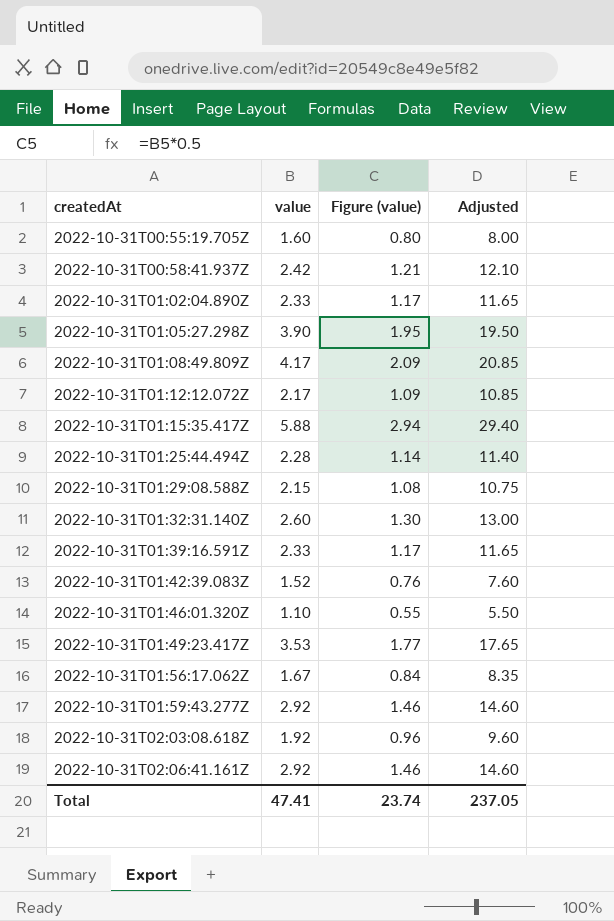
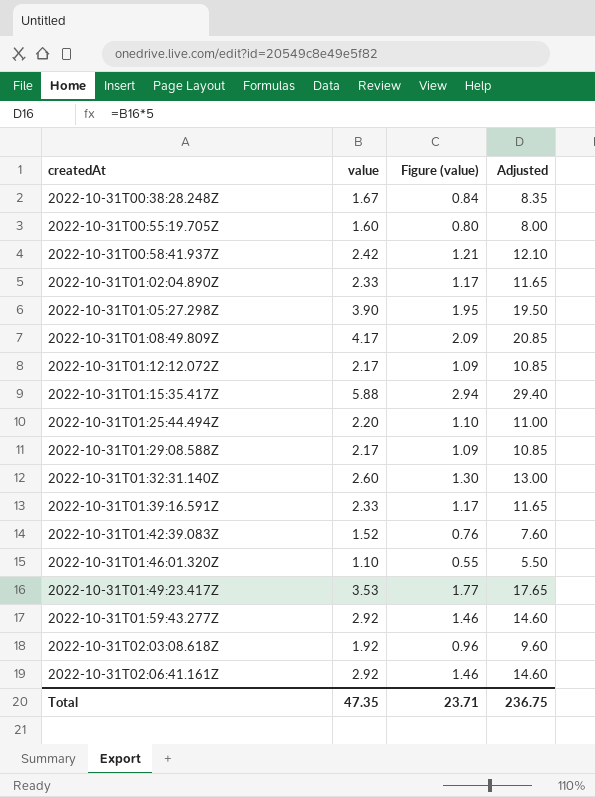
row 2022-10-31T01:56:17.062Z: 1.67 | 0.84 | 8.35 -> none
row 2022-10-31T00:38:28.248Z: none -> 1.67 | 0.84 | 8.35
2022-10-31T01:25:44.494Z | value: 2.28 -> 2.20
2022-10-31T01:25:44.494Z | Figure (value): 1.14 -> 1.10
2022-10-31T01:25:44.494Z | Adjusted: 11.40 -> 11.00
2022-10-31T01:29:08.588Z | value: 2.15 -> 2.17
2022-10-31T01:29:08.588Z | Figure (value): 1.08 -> 1.09
2022-10-31T01:29:08.588Z | Adjusted: 10.75 -> 10.85
Total | value: 47.41 -> 47.35
Total | Figure (value): 23.74 -> 23.71
Total | Adjusted: 237.05 -> 236.75

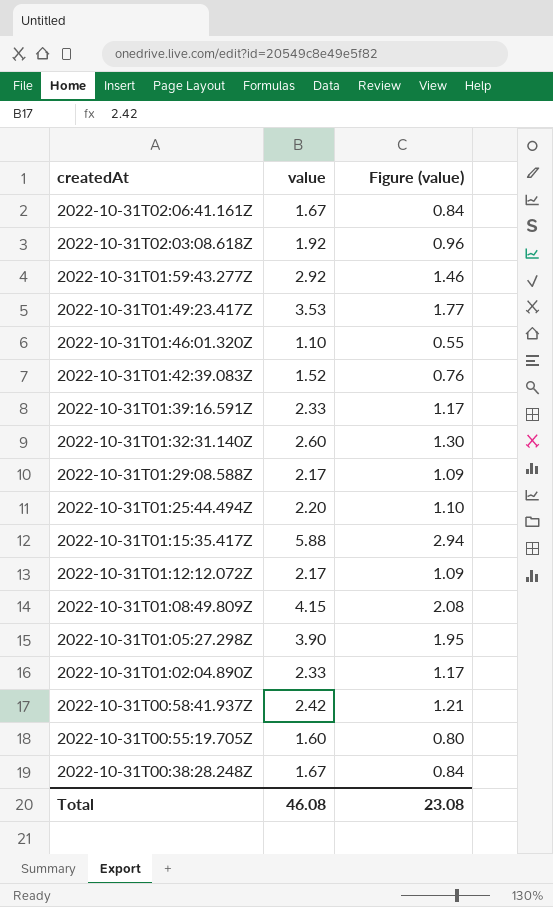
row order: createdAt ascending -> createdAt descending
column Adjusted | formula: [value] * 5 -> none
2022-10-31T02:06:41.161Z | value: 2.92 -> 1.67
2022-10-31T02:06:41.161Z | Figure (value): 1.46 -> 0.84
2022-10-31T01:08:49.809Z | value: 4.17 -> 4.15
2022-10-31T01:08:49.809Z | Figure (value): 2.09 -> 2.08
Total | value: 47.35 -> 46.08
Total | Figure (value): 23.71 -> 23.08

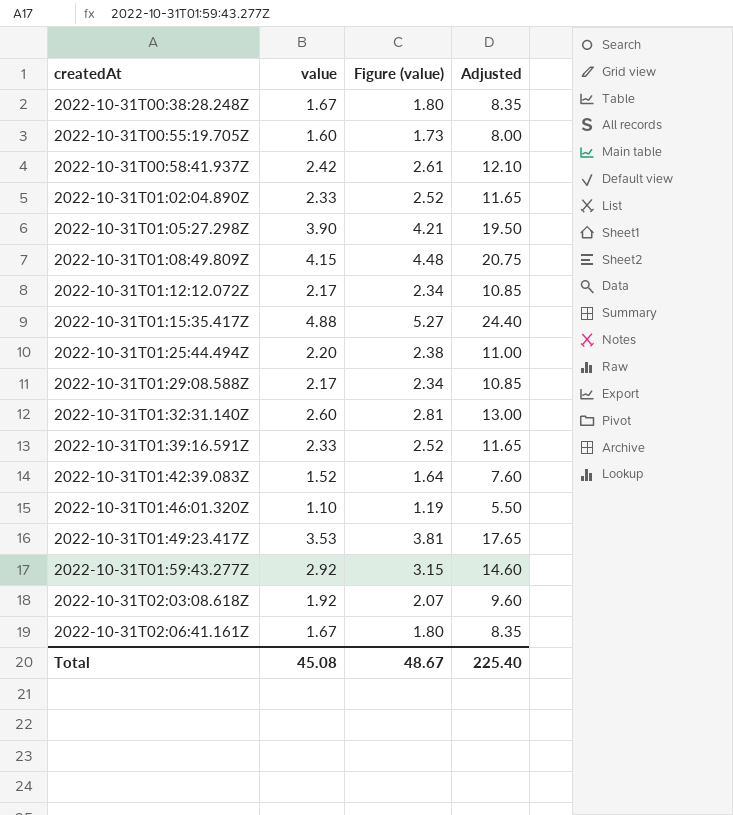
row order: createdAt descending -> createdAt ascending
column Figure (value) | formula: [value] * 0.5 -> [value] * 1.08
column Adjusted | formula: none -> [value] * 5
2022-10-31T01:15:35.417Z | value: 5.88 -> 4.88
Total | value: 46.08 -> 45.08
Total | Figure (value): 23.08 -> 48.67

